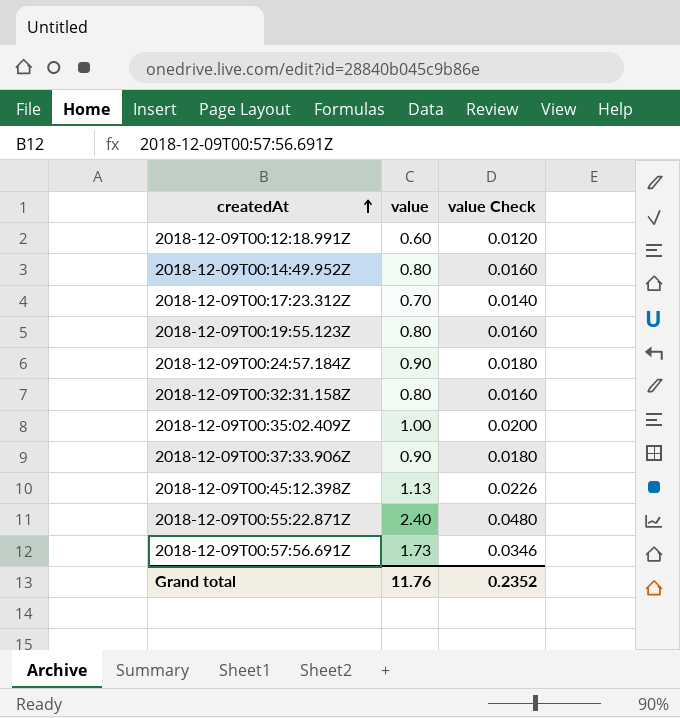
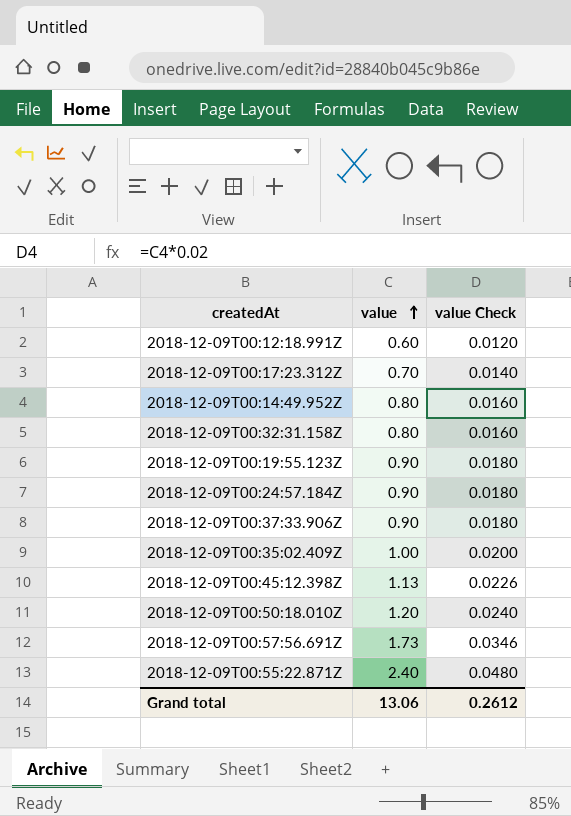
row order: createdAt ascending -> value ascending
2018-12-09T00:19:55.123Z | value: 0.80 -> 0.90
2018-12-09T00:19:55.123Z | value Check: 0.0160 -> 0.0180
row 2018-12-09T00:50:18.010Z: none -> 1.20 | 0.0240
Grand total | value: 11.76 -> 13.06
Grand total | value Check: 0.2352 -> 0.2612

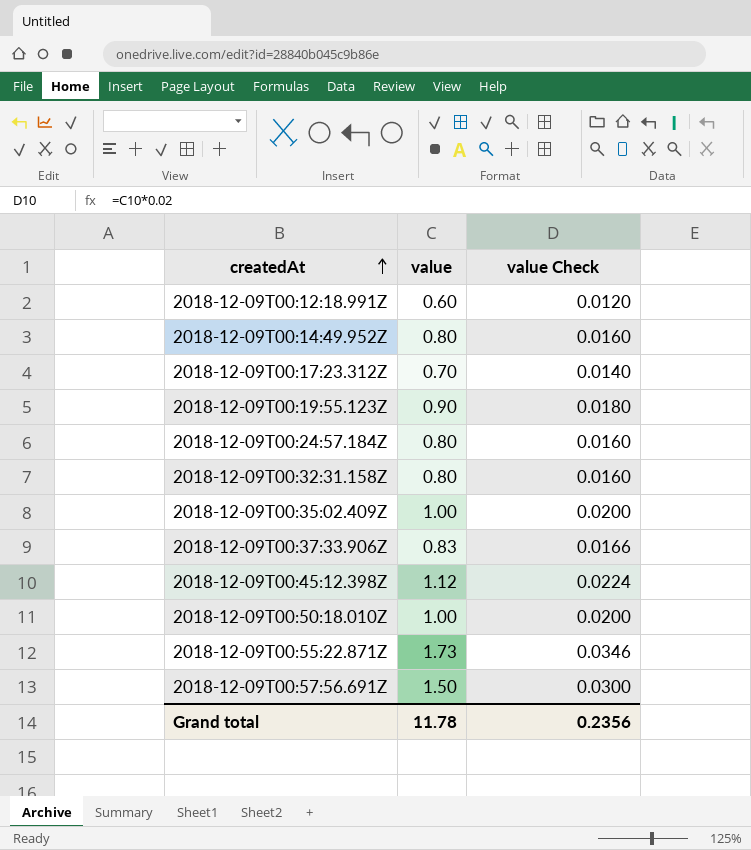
row order: value ascending -> createdAt ascending
2018-12-09T00:24:57.184Z | value: 0.90 -> 0.80
2018-12-09T00:24:57.184Z | value Check: 0.0180 -> 0.0160
2018-12-09T00:37:33.906Z | value: 0.90 -> 0.83
2018-12-09T00:37:33.906Z | value Check: 0.0180 -> 0.0166
2018-12-09T00:45:12.398Z | value: 1.13 -> 1.12
2018-12-09T00:45:12.398Z | value Check: 0.0226 -> 0.0224
2018-12-09T00:50:18.010Z | value: 1.20 -> 1.00
2018-12-09T00:50:18.010Z | value Check: 0.0240 -> 0.0200
2018-12-09T00:55:22.871Z | value: 2.40 -> 1.73
2018-12-09T00:55:22.871Z | value Check: 0.0480 -> 0.0346
2018-12-09T00:57:56.691Z | value: 1.73 -> 1.50
2018-12-09T00:57:56.691Z | value Check: 0.0346 -> 0.0300
Grand total | value: 13.06 -> 11.78
Grand total | value Check: 0.2612 -> 0.2356

